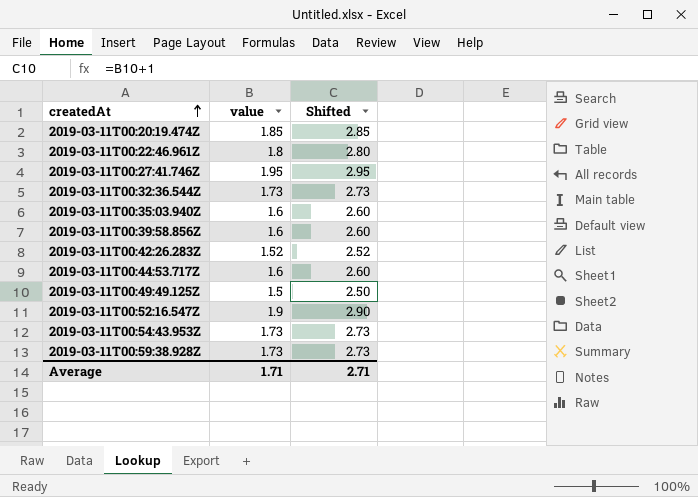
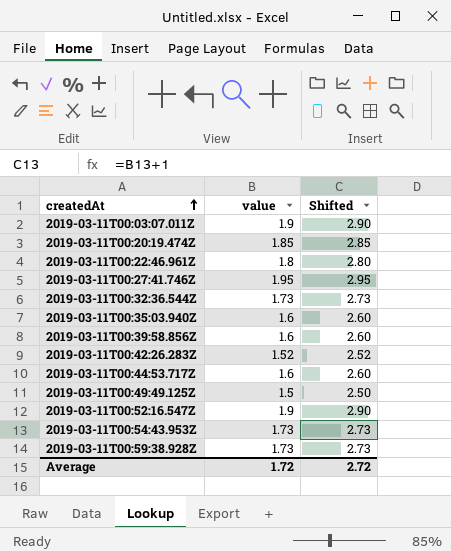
row 2019-03-11T00:03:07.011Z: none -> 1.9 | 2.90
Average | value: 1.71 -> 1.72
Average | Shifted: 2.71 -> 2.72

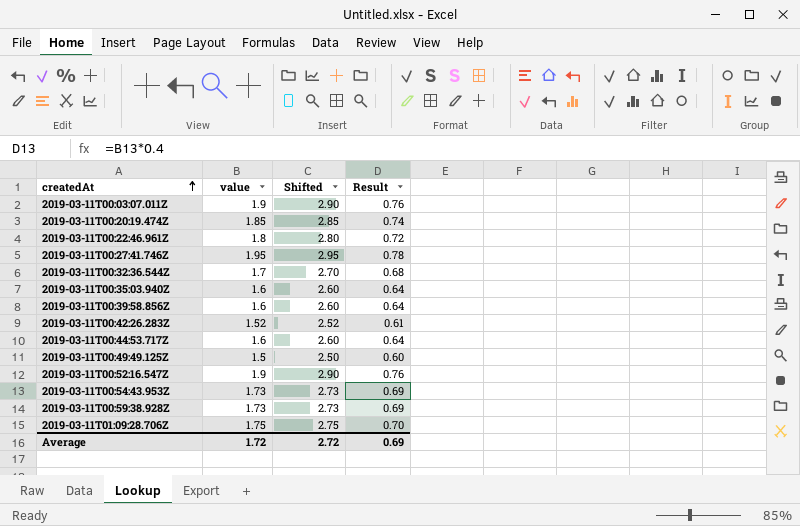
column Result | formula: none -> [value] * 0.4
2019-03-11T00:32:36.544Z | value: 1.73 -> 1.7
2019-03-11T00:32:36.544Z | Shifted: 2.73 -> 2.70
row 2019-03-11T01:09:28.706Z: none -> 1.75 | 2.75 | 0.70

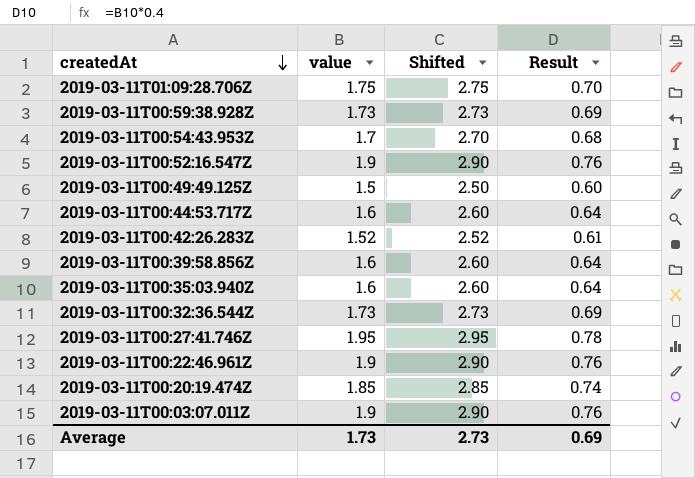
row order: createdAt ascending -> createdAt descending
2019-03-11T00:54:43.953Z | value: 1.73 -> 1.7
2019-03-11T00:54:43.953Z | Shifted: 2.73 -> 2.70
2019-03-11T00:54:43.953Z | Result: 0.69 -> 0.68
2019-03-11T00:32:36.544Z | value: 1.7 -> 1.73
2019-03-11T00:32:36.544Z | Shifted: 2.70 -> 2.73
2019-03-11T00:32:36.544Z | Result: 0.68 -> 0.69
2019-03-11T00:22:46.961Z | value: 1.8 -> 1.9
2019-03-11T00:22:46.961Z | Shifted: 2.80 -> 2.90
2019-03-11T00:22:46.961Z | Result: 0.72 -> 0.76
Average | value: 1.72 -> 1.73
Average | Shifted: 2.72 -> 2.73

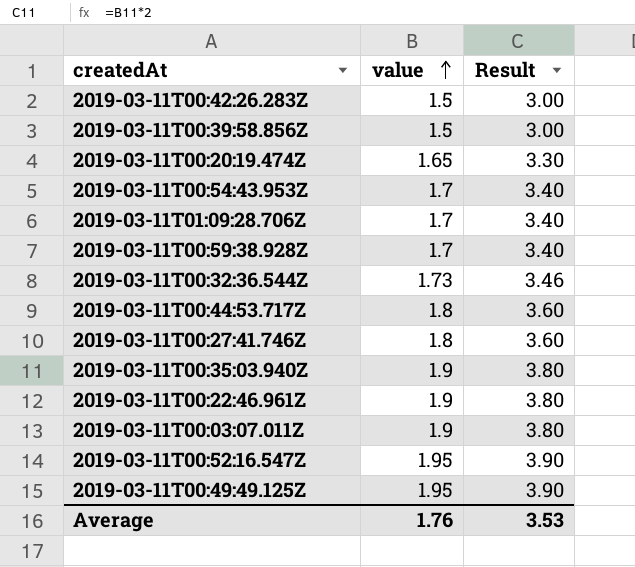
row order: createdAt descending -> value ascending
column Shifted | formula: [value] + 1 -> none
column Result | formula: [value] * 0.4 -> [value] * 2
2019-03-11T00:42:26.283Z | value: 1.52 -> 1.5
2019-03-11T00:39:58.856Z | value: 1.6 -> 1.5
2019-03-11T00:20:19.474Z | value: 1.85 -> 1.65
2019-03-11T01:09:28.706Z | value: 1.75 -> 1.7
2019-03-11T00:59:38.928Z | value: 1.73 -> 1.7
2019-03-11T00:44:53.717Z | value: 1.6 -> 1.8
2019-03-11T00:27:41.746Z | value: 1.95 -> 1.8
2019-03-11T00:35:03.940Z | value: 1.6 -> 1.9
2019-03-11T00:52:16.547Z | value: 1.9 -> 1.95
2019-03-11T00:49:49.125Z | value: 1.5 -> 1.95
Average | value: 1.73 -> 1.76
Average | Result: 0.69 -> 3.53

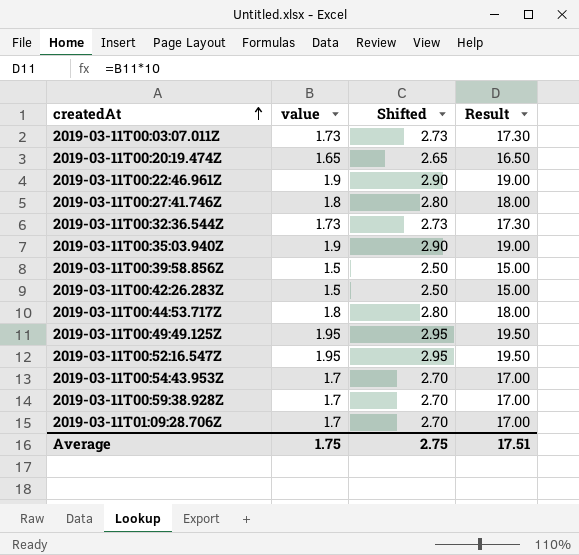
row order: value ascending -> createdAt ascending
column Shifted | formula: none -> [value] + 1
column Result | formula: [value] * 2 -> [value] * 10
2019-03-11T00:03:07.011Z | value: 1.9 -> 1.73
Average | value: 1.76 -> 1.75
Average | Result: 3.53 -> 17.51

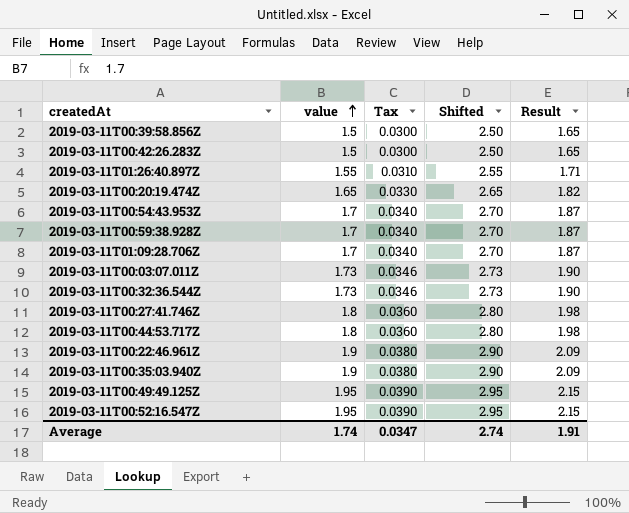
row order: createdAt ascending -> value ascending
column Tax | formula: none -> [value] * 0.02
column Result | formula: [value] * 10 -> [value] * 1.1
row 2019-03-11T01:26:40.897Z: none -> 1.55 | 0.0310 | 2.55 | 1.71
Average | value: 1.75 -> 1.74
Average | Shifted: 2.75 -> 2.74
Average | Result: 17.51 -> 1.91

